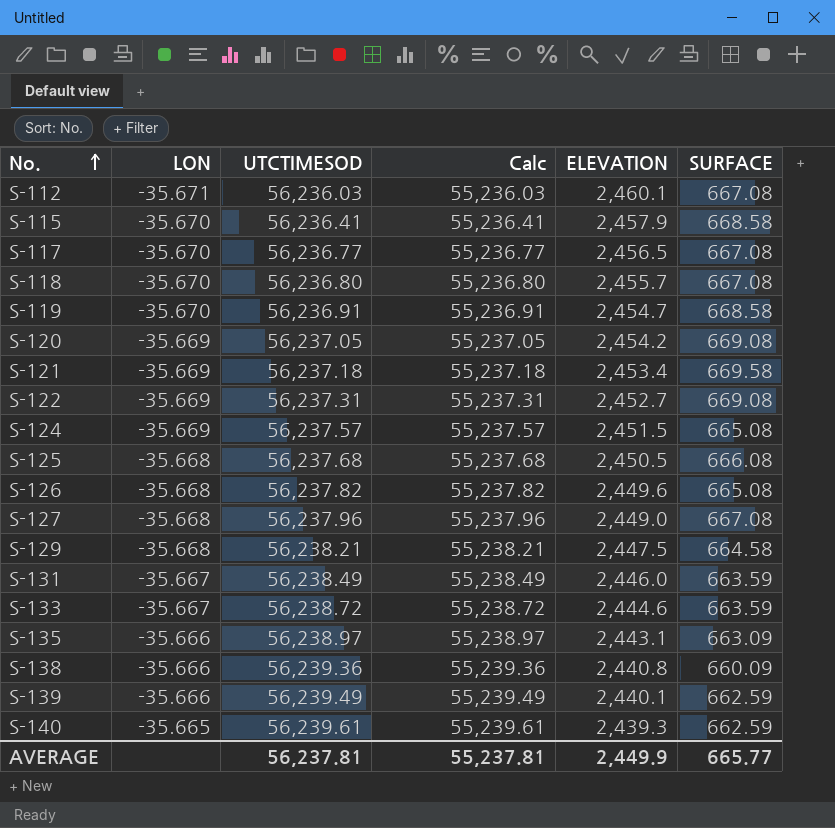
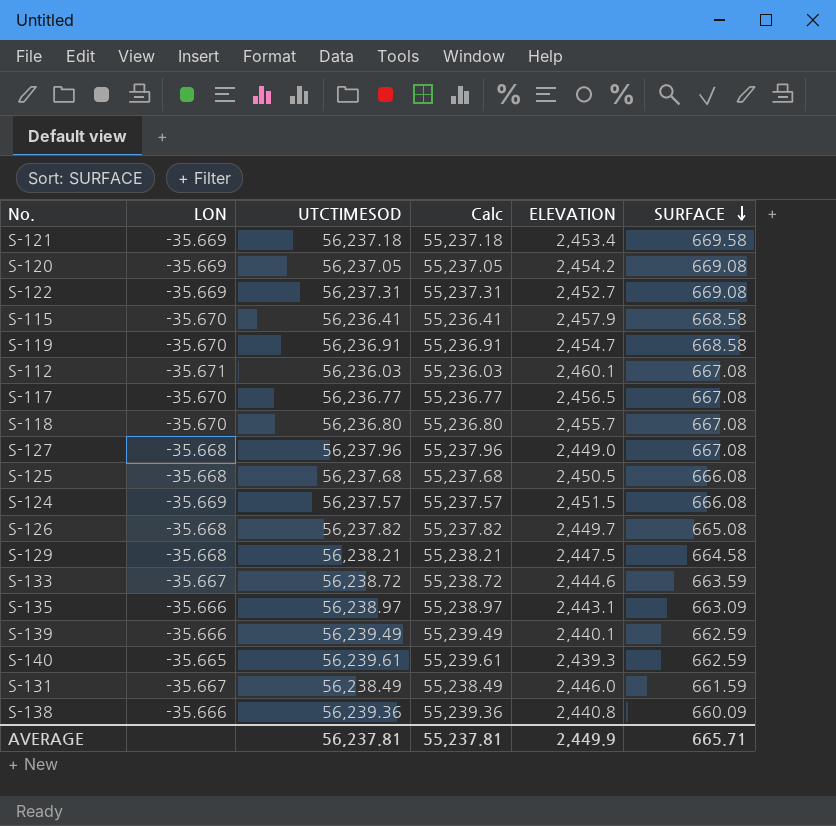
row order: No. ascending -> SURFACE descending
S-124 | SURFACE: 665.08 -> 666.08
S-126 | ELEVATION: 2,449.6 -> 2,449.7
S-131 | SURFACE: 663.59 -> 661.59
AVERAGE | SURFACE: 665.77 -> 665.71

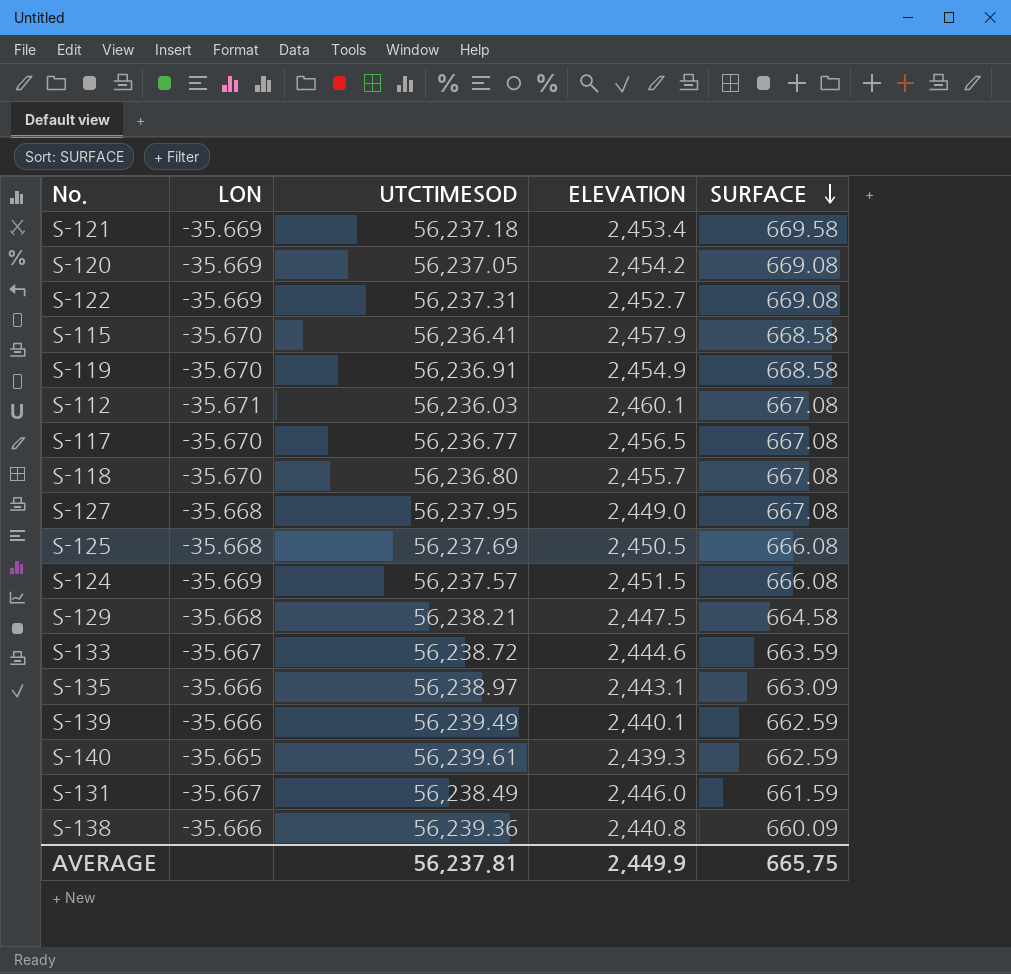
column Calc | formula: [UTCTIMESOD] - 1000 -> none
row S-126: -35.668 | 56,237.82 | 55,237.82 | 2,449.7 | 665.08 -> none
S-119 | ELEVATION: 2,454.7 -> 2,454.9
S-127 | UTCTIMESOD: 56,237.96 -> 56,237.95
S-125 | UTCTIMESOD: 56,237.68 -> 56,237.69
AVERAGE | SURFACE: 665.71 -> 665.75

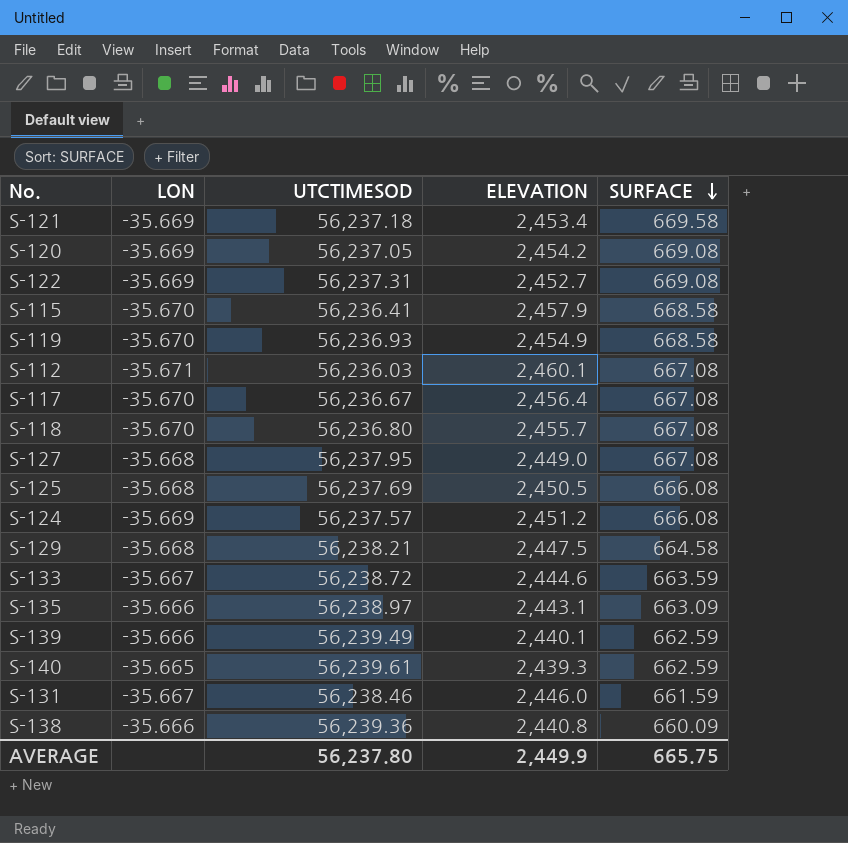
S-119 | UTCTIMESOD: 56,236.91 -> 56,236.93
S-117 | UTCTIMESOD: 56,236.77 -> 56,236.67
S-117 | ELEVATION: 2,456.5 -> 2,456.4
S-124 | ELEVATION: 2,451.5 -> 2,451.2
S-131 | UTCTIMESOD: 56,238.49 -> 56,238.46
AVERAGE | UTCTIMESOD: 56,237.81 -> 56,237.80

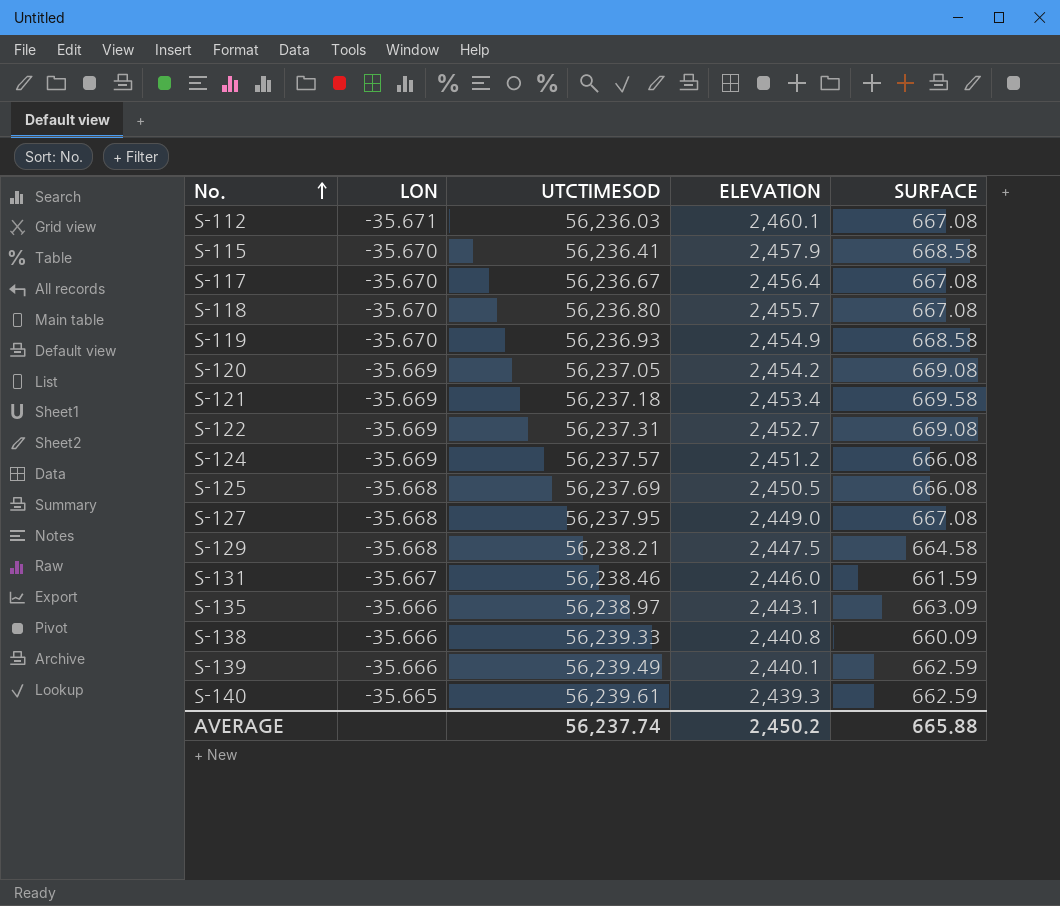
row order: SURFACE descending -> No. ascending
row S-133: -35.667 | 56,238.72 | 2,444.6 | 663.59 -> none
S-138 | UTCTIMESOD: 56,239.36 -> 56,239.33
AVERAGE | UTCTIMESOD: 56,237.80 -> 56,237.74
AVERAGE | ELEVATION: 2,449.9 -> 2,450.2
AVERAGE | SURFACE: 665.75 -> 665.88

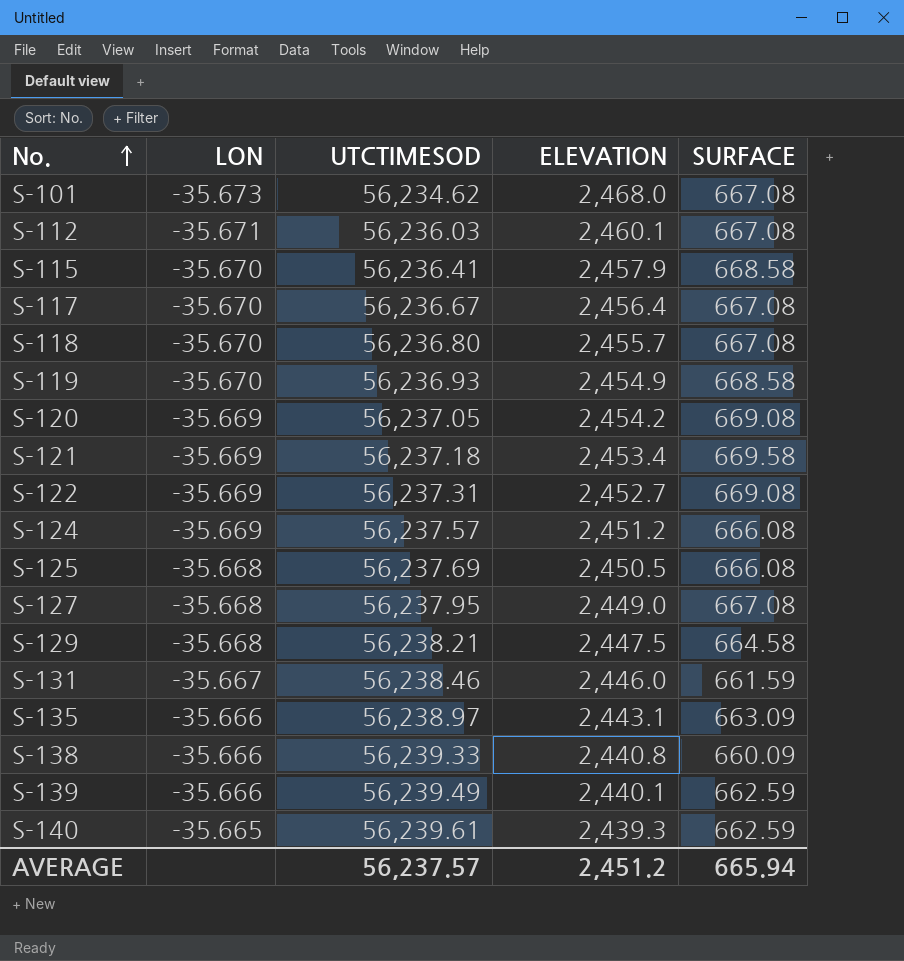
row S-101: none -> -35.673 | 56,234.62 | 2,468.0 | 667.08
AVERAGE | UTCTIMESOD: 56,237.74 -> 56,237.57
AVERAGE | ELEVATION: 2,450.2 -> 2,451.2
AVERAGE | SURFACE: 665.88 -> 665.94

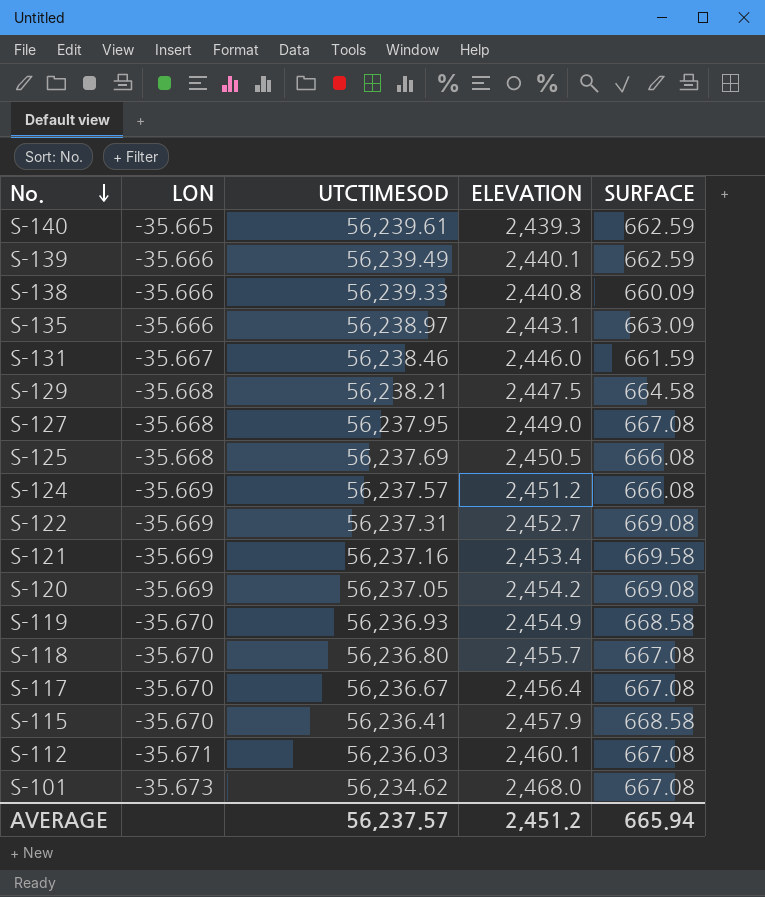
row order: No. ascending -> No. descending
S-121 | UTCTIMESOD: 56,237.18 -> 56,237.16

